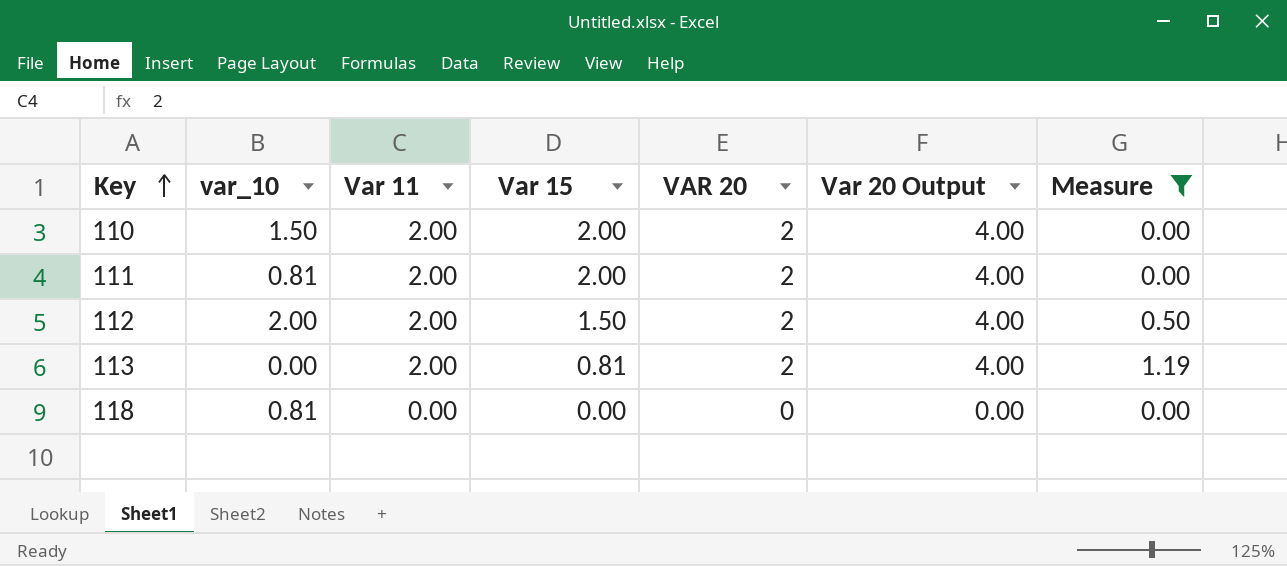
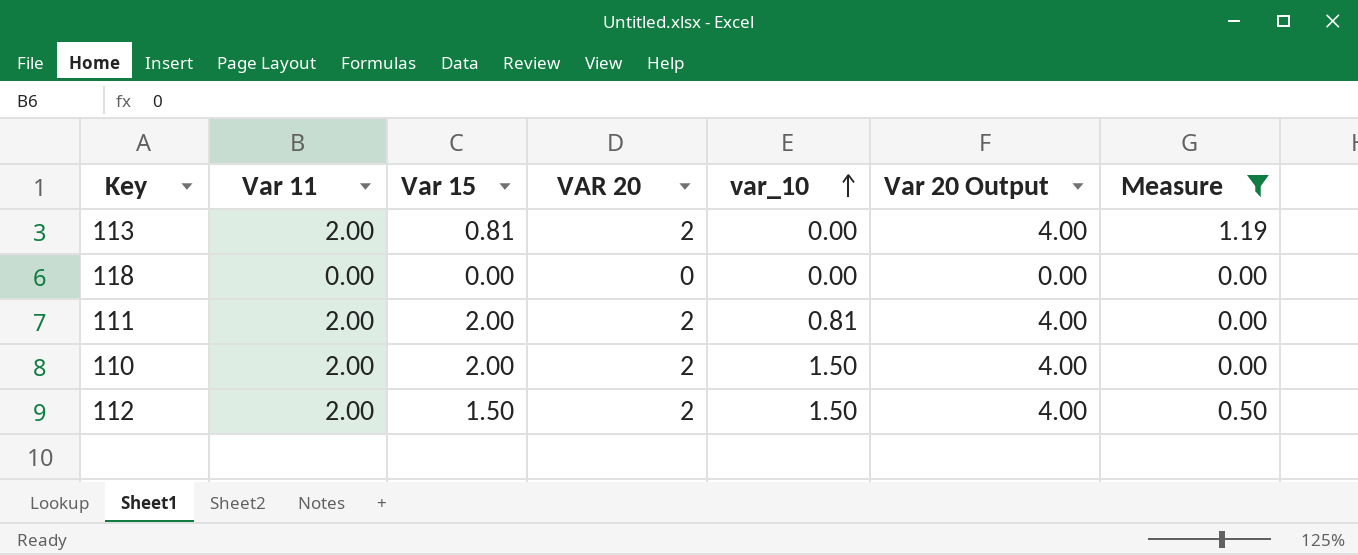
row order: Key ascending -> var_10 ascending
column var_10 | position: 2 -> 5
118 | var_10: 0.81 -> 0.00
112 | var_10: 2.00 -> 1.50

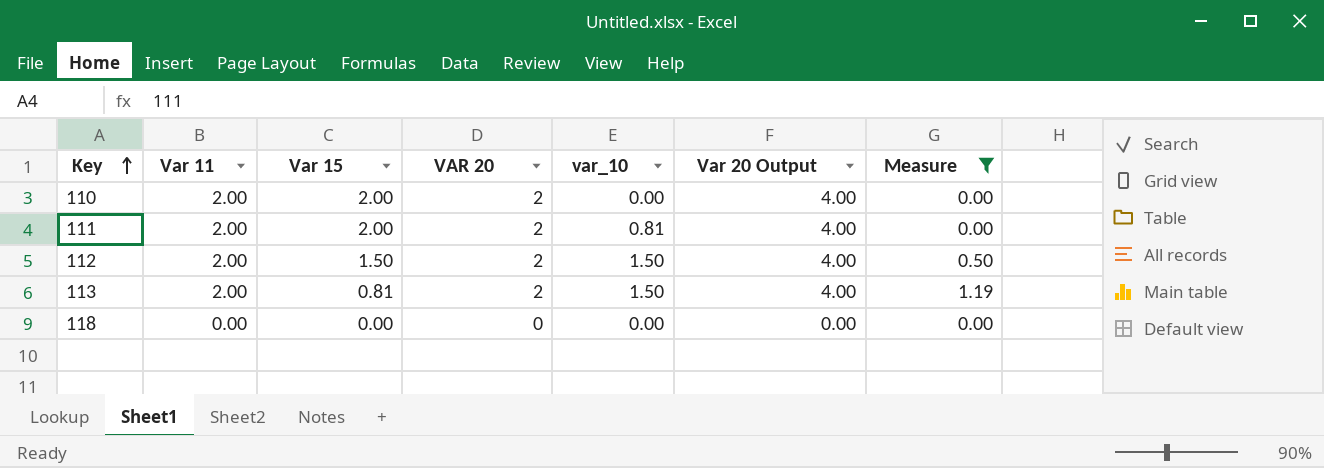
row order: var_10 ascending -> Key ascending
110 | var_10: 1.50 -> 0.00
113 | var_10: 0.00 -> 1.50

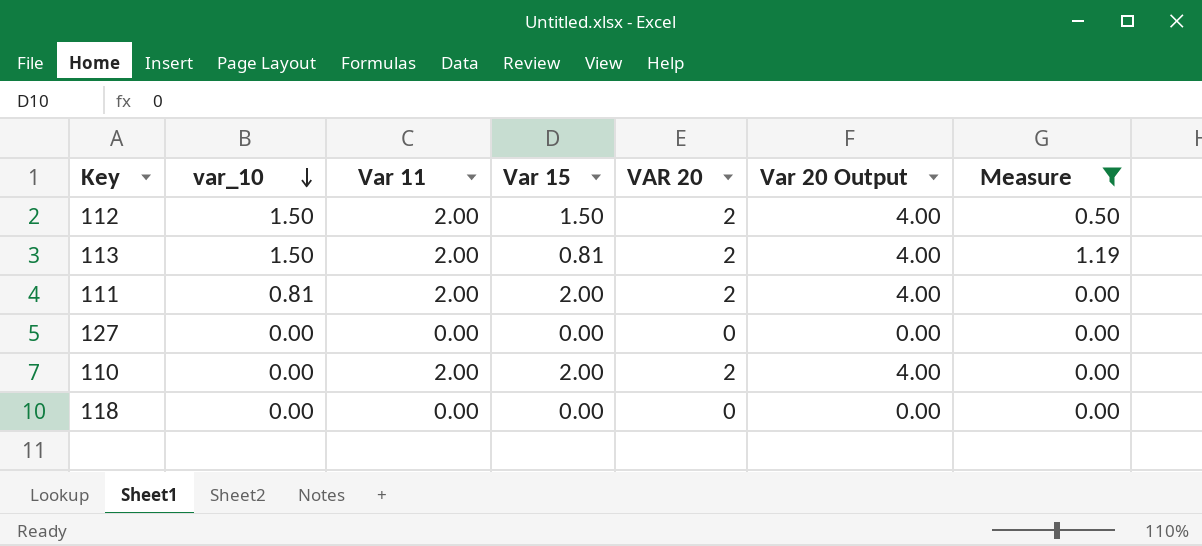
row order: Key ascending -> var_10 descending
column var_10 | position: 5 -> 2
row 127: none -> 0.00 | 0.00 | 0.00 | 0 | 0.00 | 0.00

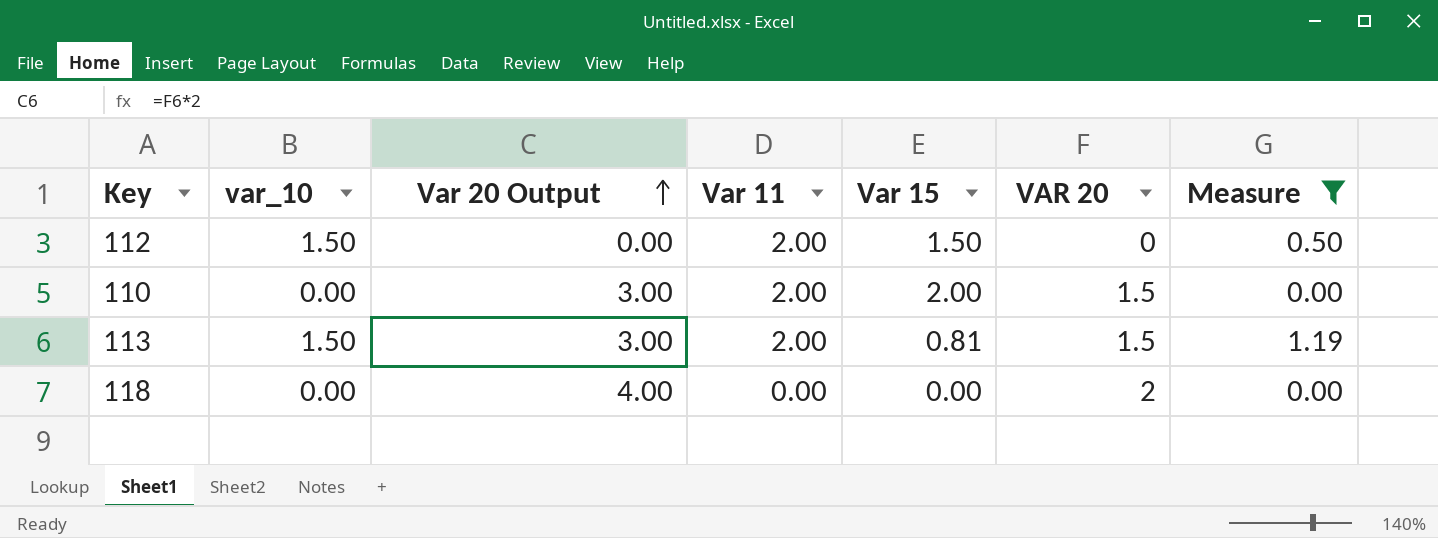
row order: var_10 descending -> Var 20 Output ascending
column Var 20 Output | position: 6 -> 3
row 111: 0.81 | 2.00 | 2.00 | 2 | 4.00 | 0.00 -> none
row 127: 0.00 | 0.00 | 0.00 | 0 | 0.00 | 0.00 -> none
112 | Var 20 Output: 4.00 -> 0.00
112 | VAR 20: 2 -> 0
110 | Var 20 Output: 4.00 -> 3.00
110 | VAR 20: 2 -> 1.5
113 | Var 20 Output: 4.00 -> 3.00
113 | VAR 20: 2 -> 1.5
118 | Var 20 Output: 0.00 -> 4.00
118 | VAR 20: 0 -> 2

